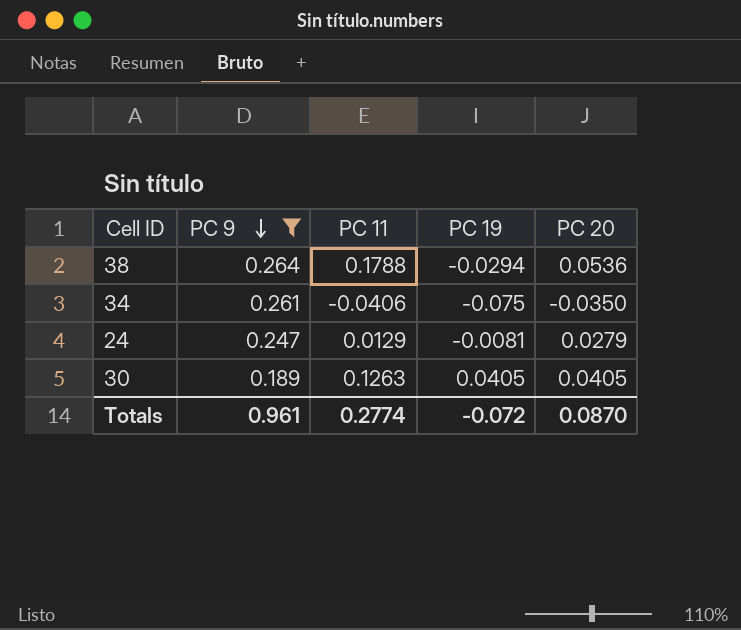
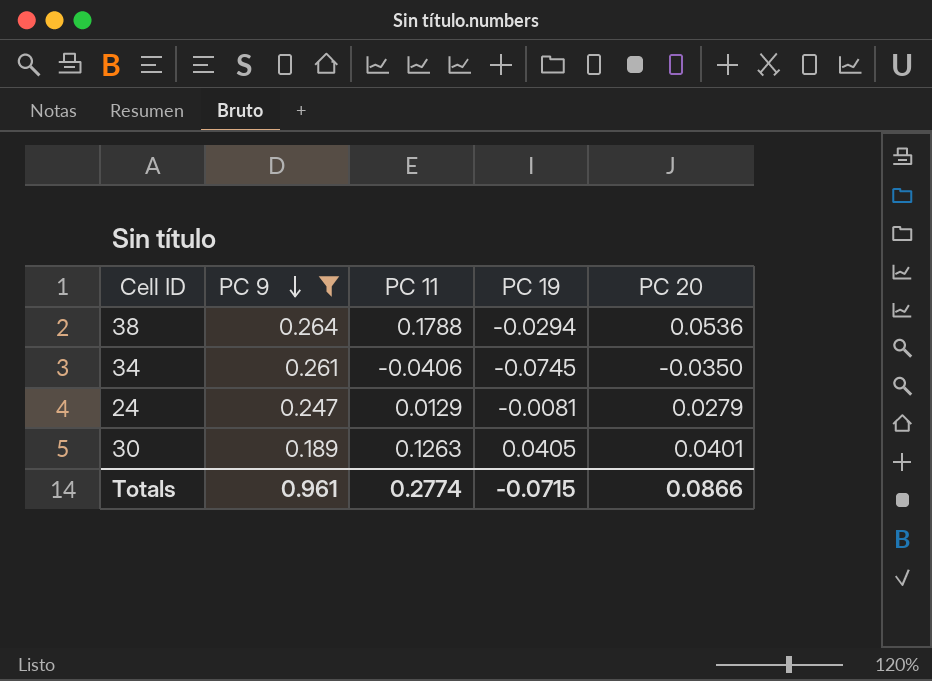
34 | PC 19: -0.075 -> -0.0745
30 | PC 20: 0.0405 -> 0.0401
Totals | PC 19: -0.072 -> -0.0715
Totals | PC 20: 0.0870 -> 0.0866

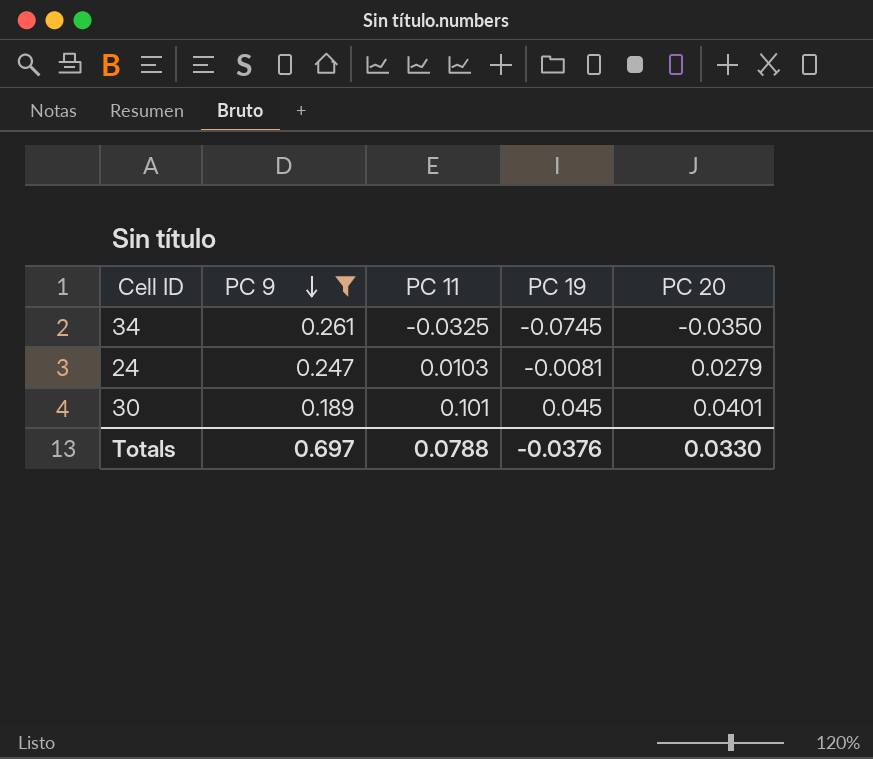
row 38: 0.264 | 0.1788 | -0.0294 | 0.0536 -> none
34 | PC 11: -0.0406 -> -0.0325
24 | PC 11: 0.0129 -> 0.0103
30 | PC 11: 0.1263 -> 0.101
30 | PC 19: 0.0405 -> 0.045
Totals | PC 9: 0.961 -> 0.697
Totals | PC 11: 0.2774 -> 0.0788
Totals | PC 19: -0.0715 -> -0.0376
Totals | PC 20: 0.0866 -> 0.0330

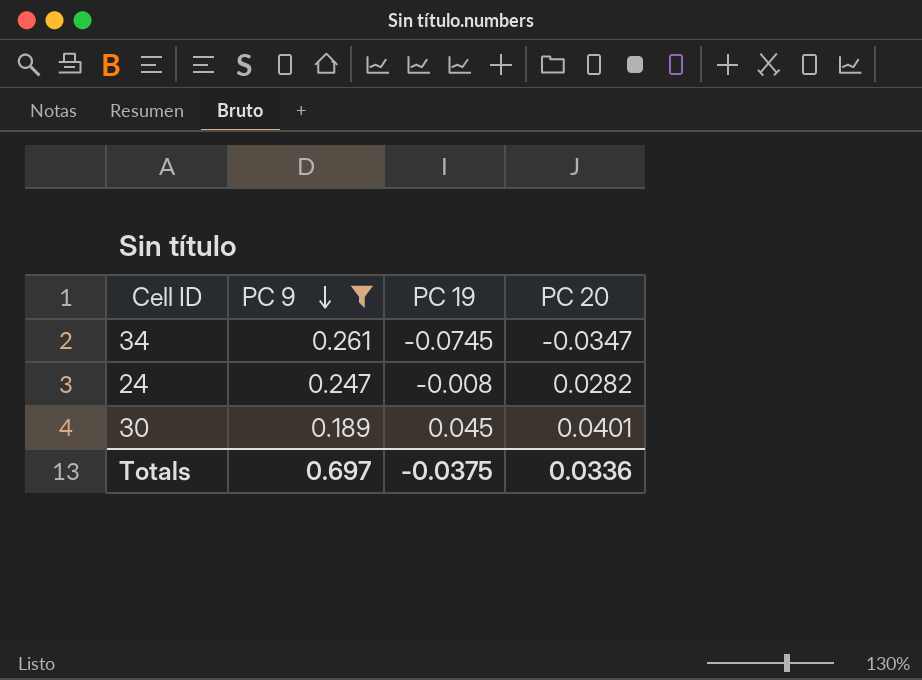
column PC 11 | position: 3 -> none
34 | PC 20: -0.0350 -> -0.0347
24 | PC 19: -0.0081 -> -0.008
24 | PC 20: 0.0279 -> 0.0282
Totals | PC 19: -0.0376 -> -0.0375
Totals | PC 20: 0.0330 -> 0.0336

